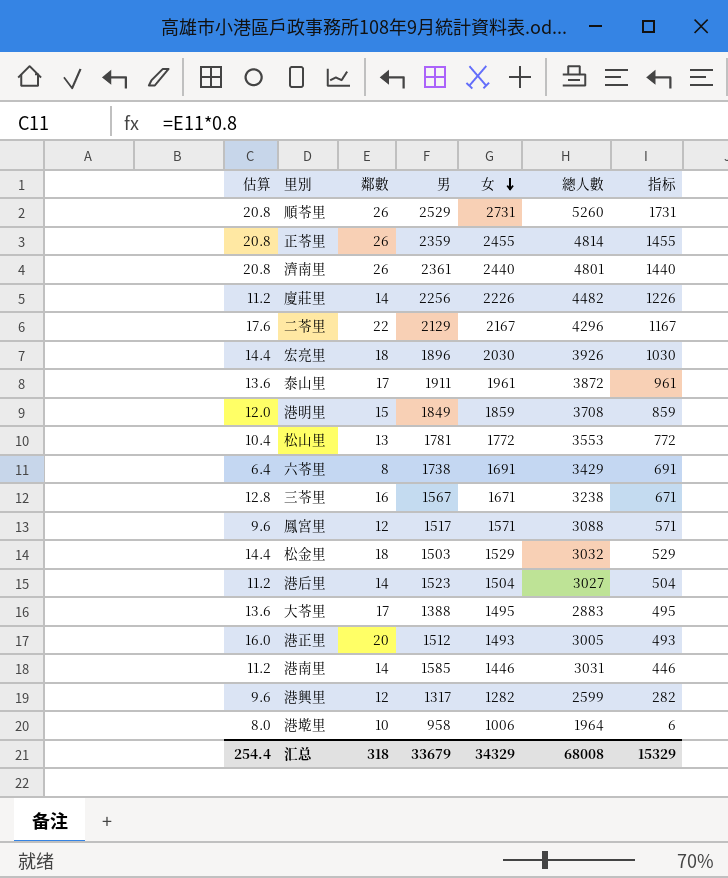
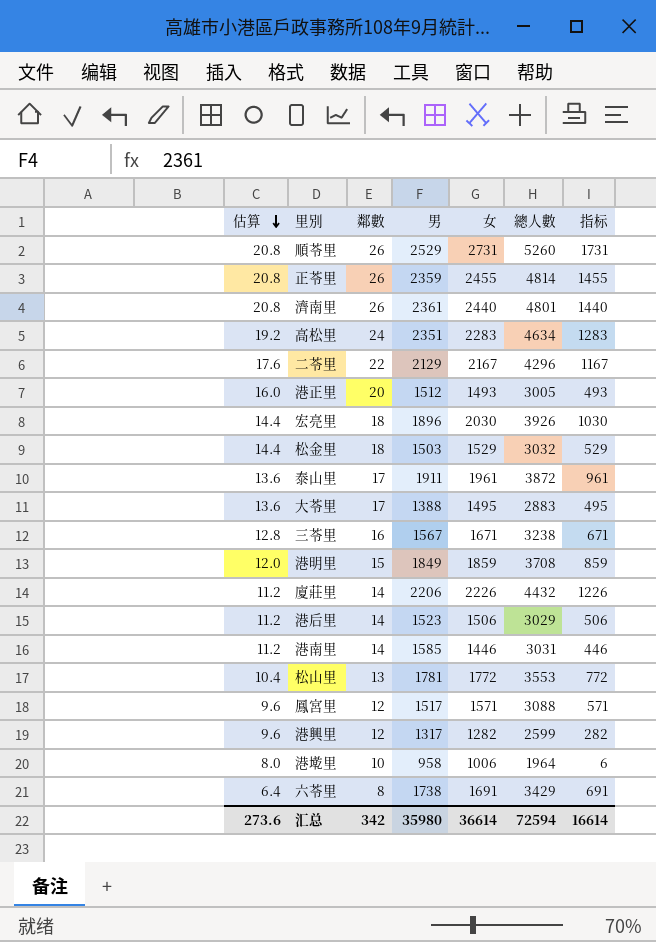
row order: 女 descending -> 估算 descending
row 高松里: none -> 19.2 | 24 | 2351 | 2283 | 4634 | 1283
廈莊里 | 男: 2256 -> 2206
廈莊里 | 總人數: 4482 -> 4432
港后里 | 女: 1504 -> 1506
港后里 | 總人數: 3027 -> 3029
港后里 | 指标: 504 -> 506
汇总 | 估算: 254.4 -> 273.6
汇总 | 鄰數: 318 -> 342
汇总 | 男: 33679 -> 35980
汇总 | 女: 34329 -> 36614
汇总 | 總人數: 68008 -> 72594
汇总 | 指标: 15329 -> 16614

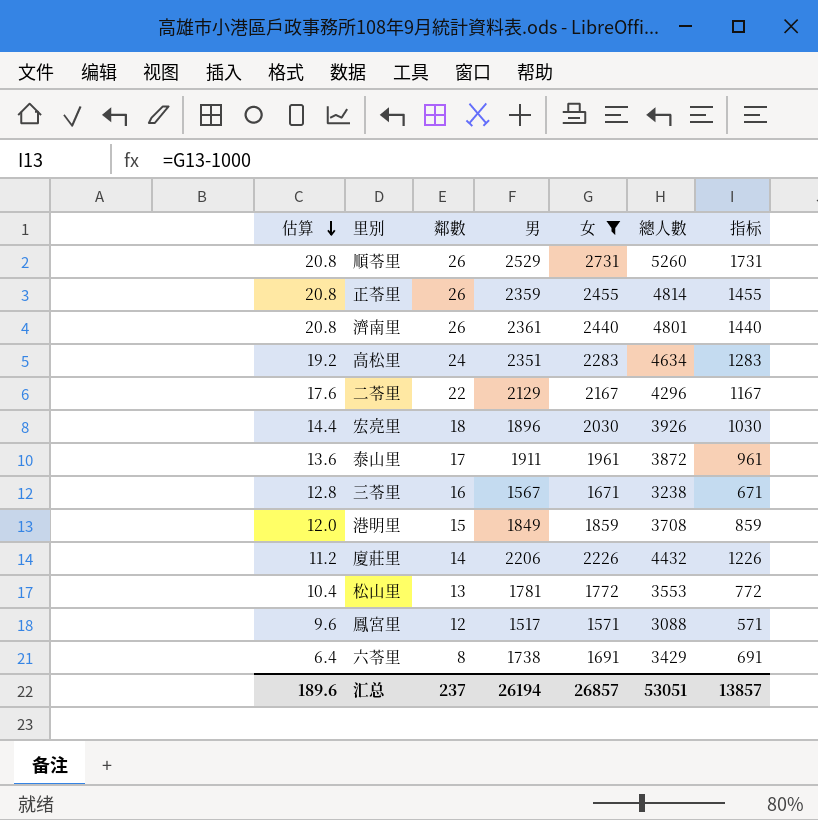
filter: none -> 女 >= 1571
汇总 | 估算: 273.6 -> 189.6
汇总 | 鄰數: 342 -> 237
汇总 | 男: 35980 -> 26194
汇总 | 女: 36614 -> 26857
汇总 | 總人數: 72594 -> 53051
汇总 | 指标: 16614 -> 13857

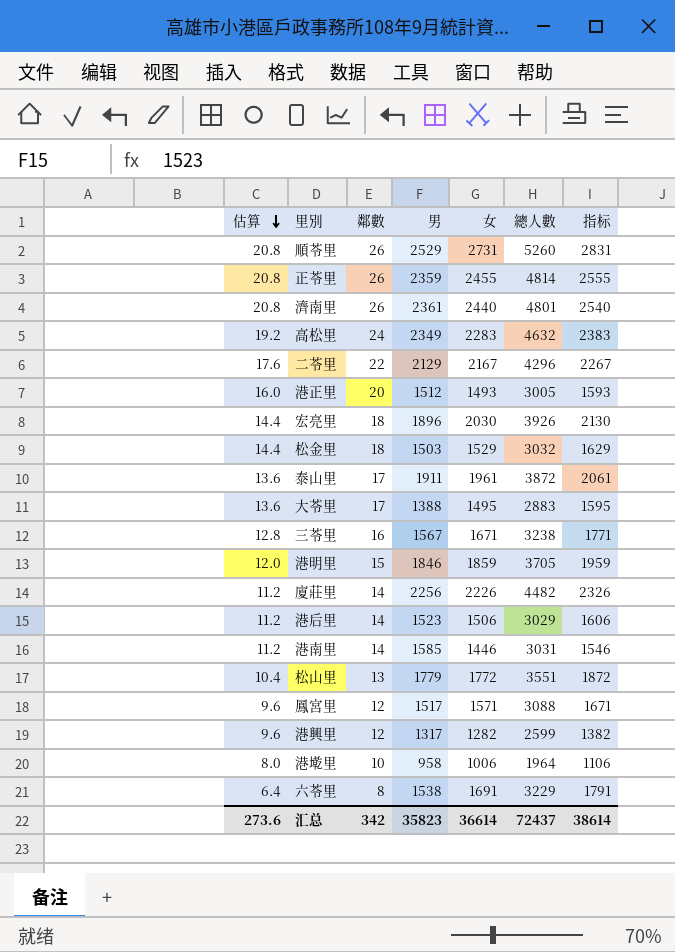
filter: 女 >= 1571 -> none
column 指标 | formula: [女] - 1000 -> [女] + 100
高松里 | 男: 2351 -> 2349
高松里 | 總人數: 4634 -> 4632
港明里 | 男: 1849 -> 1846
港明里 | 總人數: 3708 -> 3705
廈莊里 | 男: 2206 -> 2256
廈莊里 | 總人數: 4432 -> 4482
松山里 | 男: 1781 -> 1779
松山里 | 總人數: 3553 -> 3551
六苓里 | 男: 1738 -> 1538
六苓里 | 總人數: 3429 -> 3229
汇总 | 估算: 189.6 -> 273.6
汇总 | 鄰數: 237 -> 342
汇总 | 男: 26194 -> 35823
汇总 | 女: 26857 -> 36614
汇总 | 總人數: 53051 -> 72437
汇总 | 指标: 13857 -> 38614

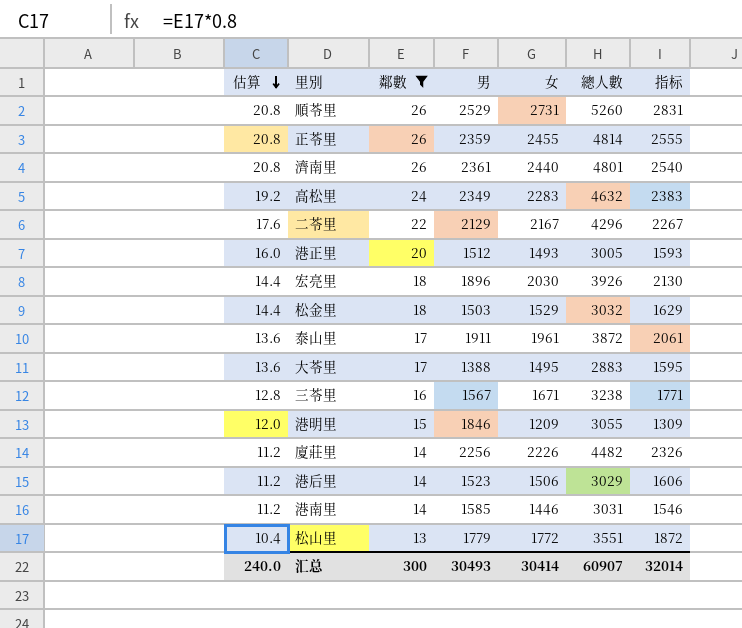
filter: none -> 鄰數 >= 13
港明里 | 女: 1859 -> 1209
港明里 | 總人數: 3705 -> 3055
港明里 | 指标: 1959 -> 1309
汇总 | 估算: 273.6 -> 240.0
汇总 | 鄰數: 342 -> 300
汇总 | 男: 35823 -> 30493
汇总 | 女: 36614 -> 30414
汇总 | 總人數: 72437 -> 60907
汇总 | 指标: 38614 -> 32014

